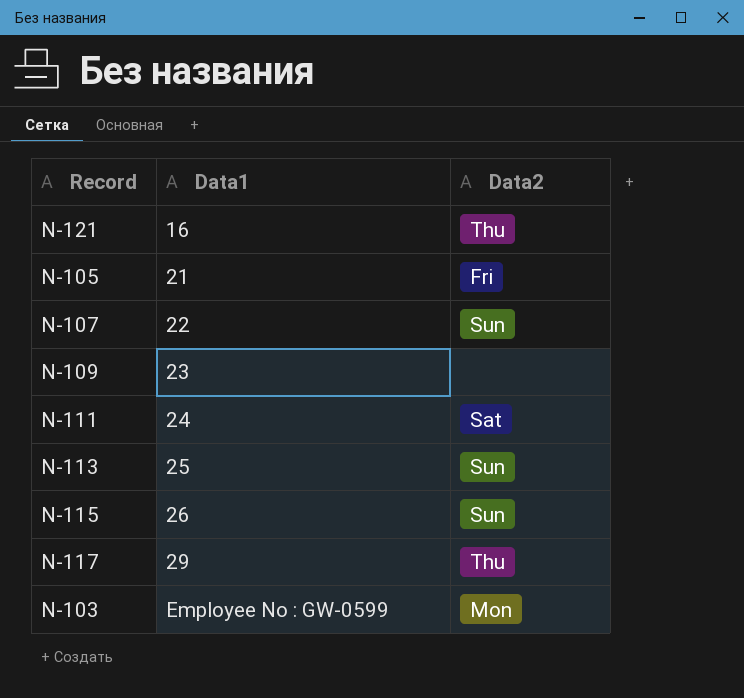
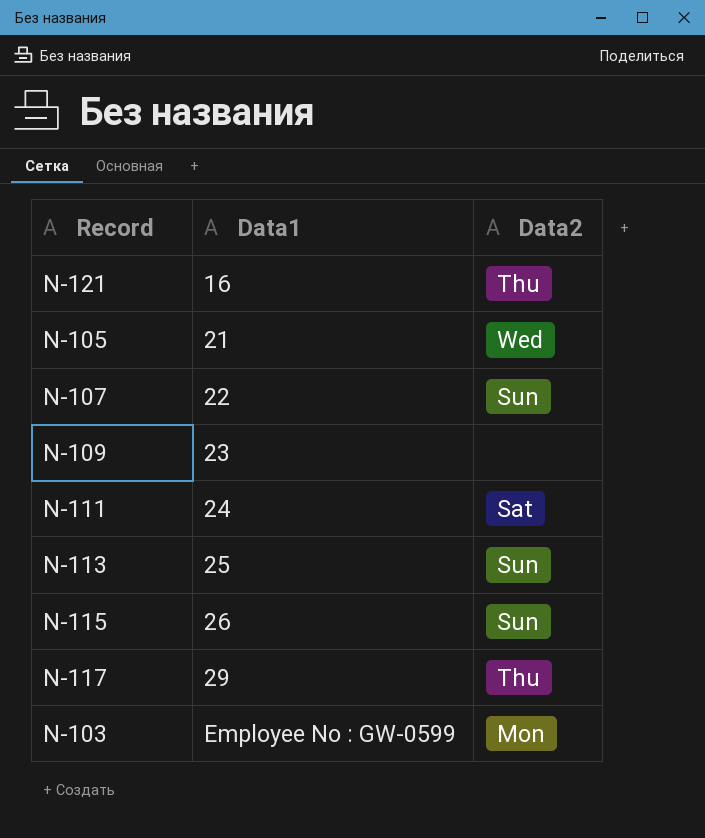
N-105 | Data2: Fri -> Wed

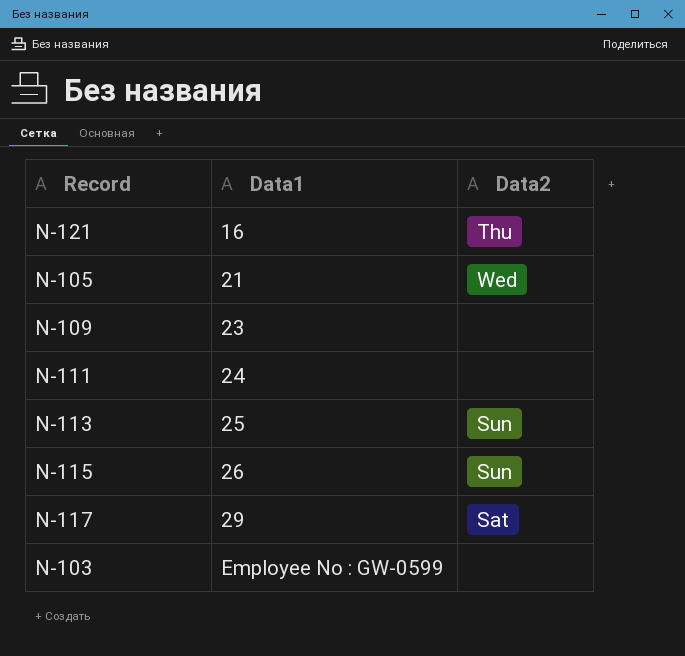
row N-107: 22 | Sun -> none
N-111 | Data2: Sat -> none
N-117 | Data2: Thu -> Sat
N-103 | Data2: Mon -> none

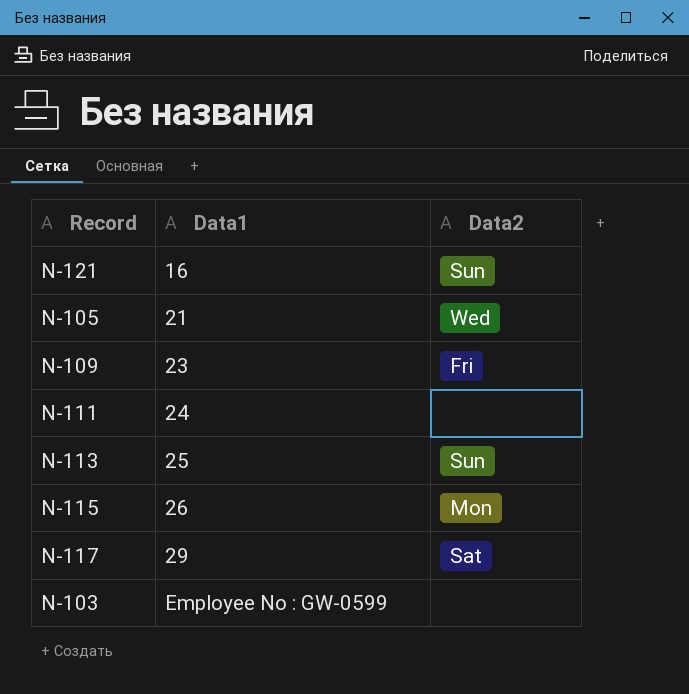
N-121 | Data2: Thu -> Sun
N-109 | Data2: none -> Fri
N-115 | Data2: Sun -> Mon

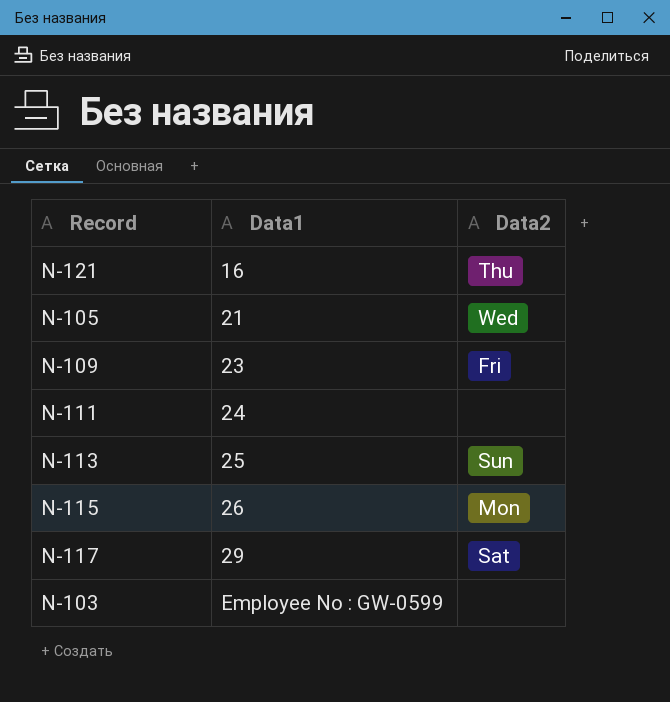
N-121 | Data2: Sun -> Thu

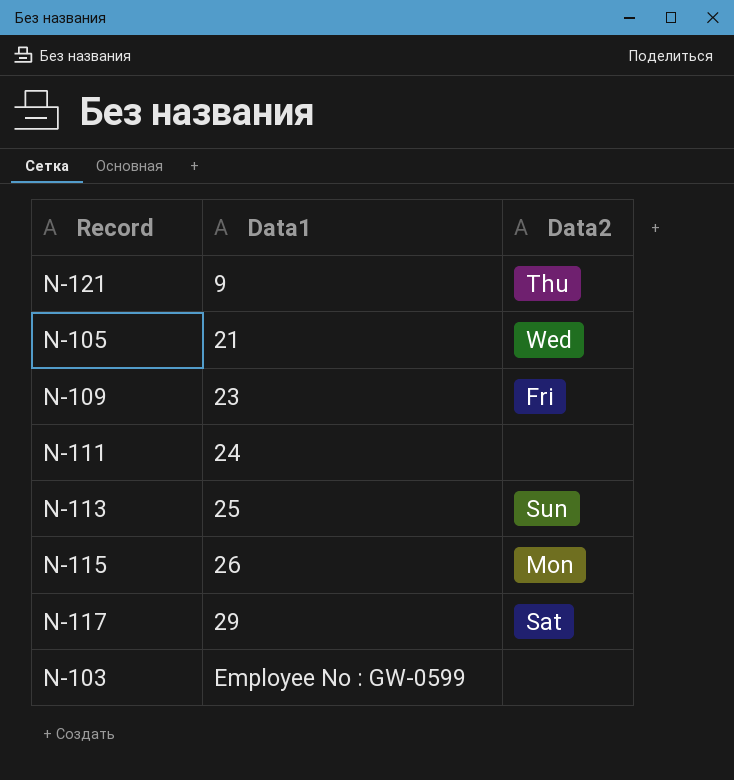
N-121 | Data1: 16 -> 9

